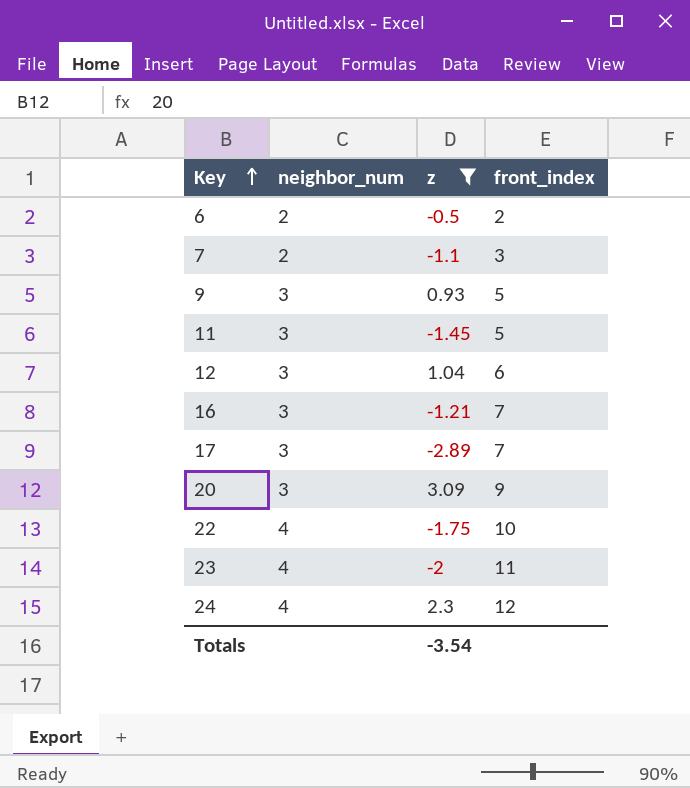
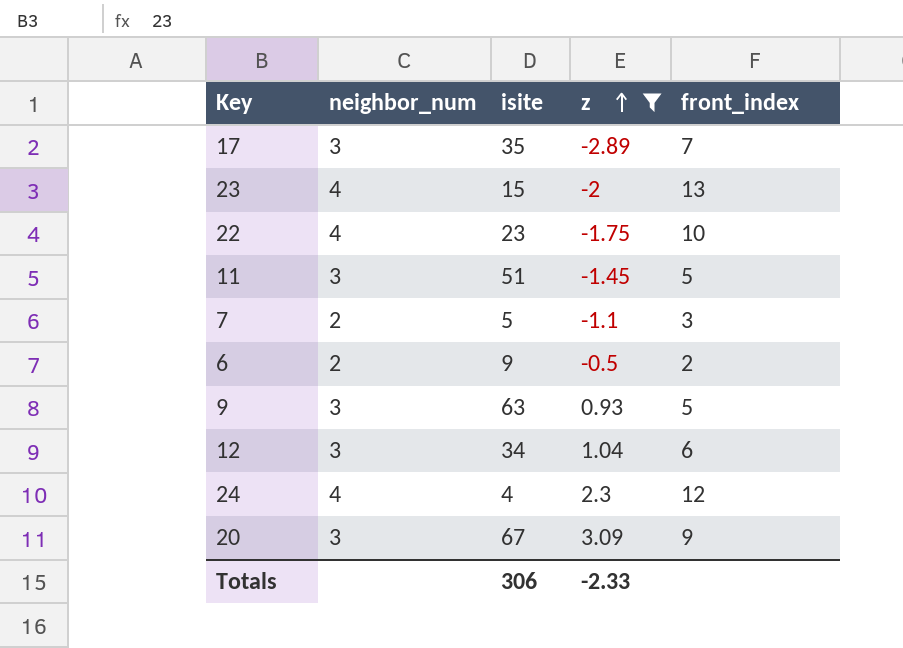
row order: Key ascending -> z ascending
column isite | position: none -> 3
row 16: 3 | -1.21 | 7 -> none
23 | front_index: 11 -> 13
Totals | z: -3.54 -> -2.33

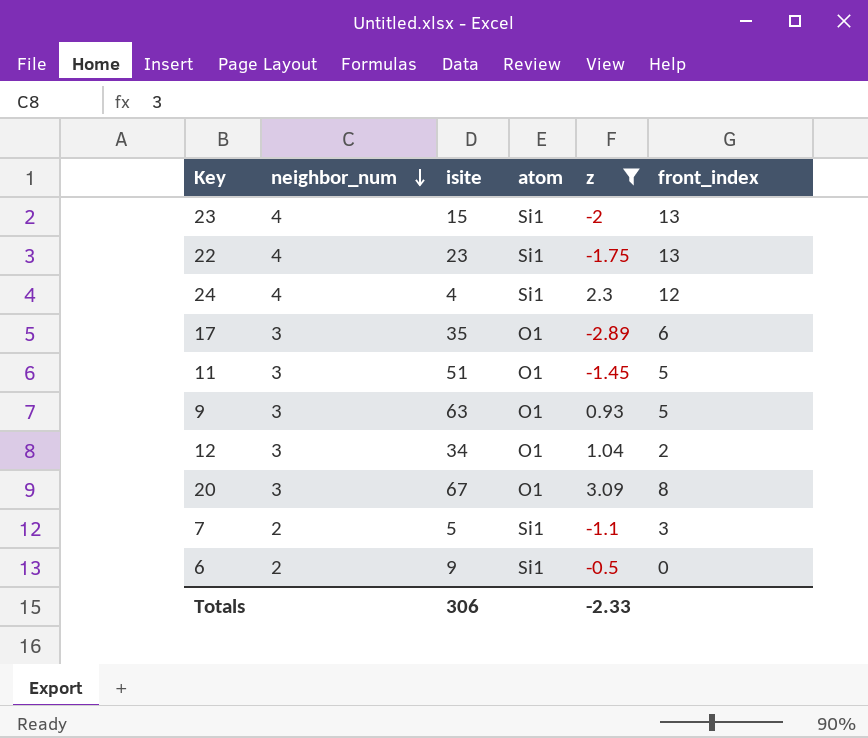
row order: z ascending -> neighbor_num descending
column atom | position: none -> 4
22 | front_index: 10 -> 13
17 | front_index: 7 -> 6
12 | front_index: 6 -> 2
20 | front_index: 9 -> 8
6 | front_index: 2 -> 0

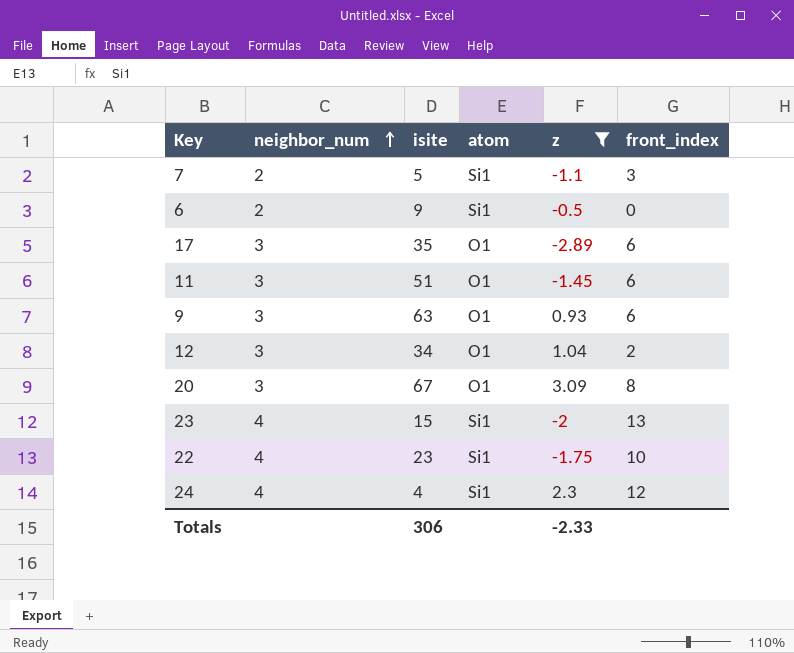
row order: neighbor_num descending -> neighbor_num ascending
11 | front_index: 5 -> 6
9 | front_index: 5 -> 6
22 | front_index: 13 -> 10

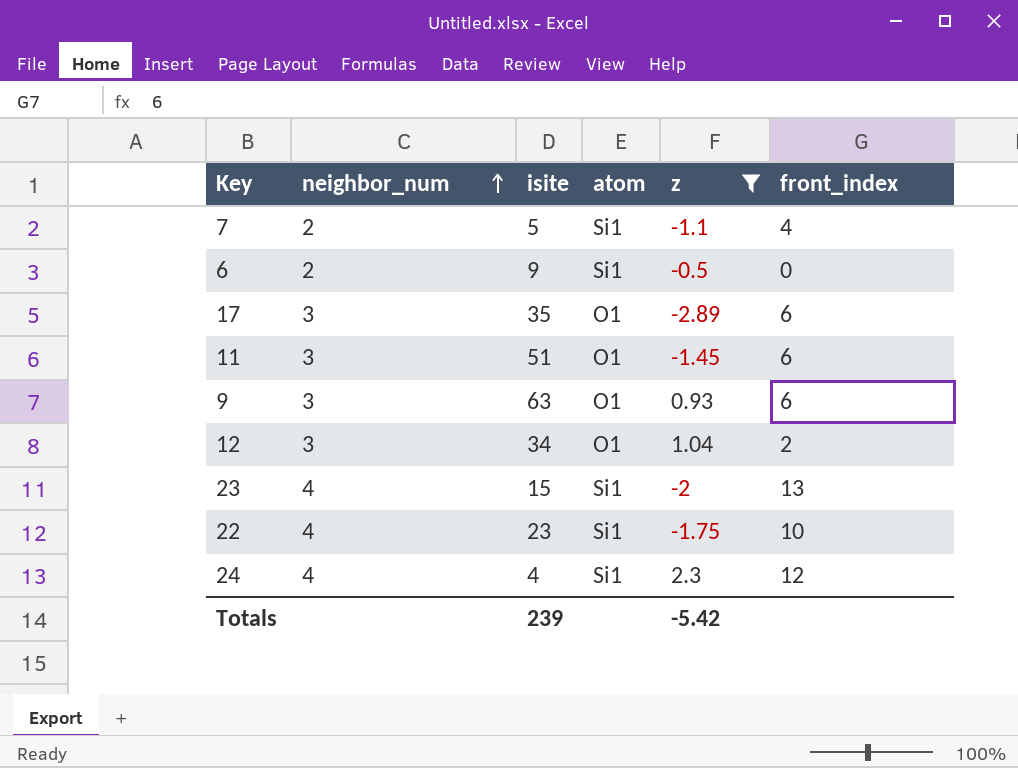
row 20: 3 | 67 | O1 | 3.09 | 8 -> none
7 | front_index: 3 -> 4
Totals | isite: 306 -> 239
Totals | z: -2.33 -> -5.42

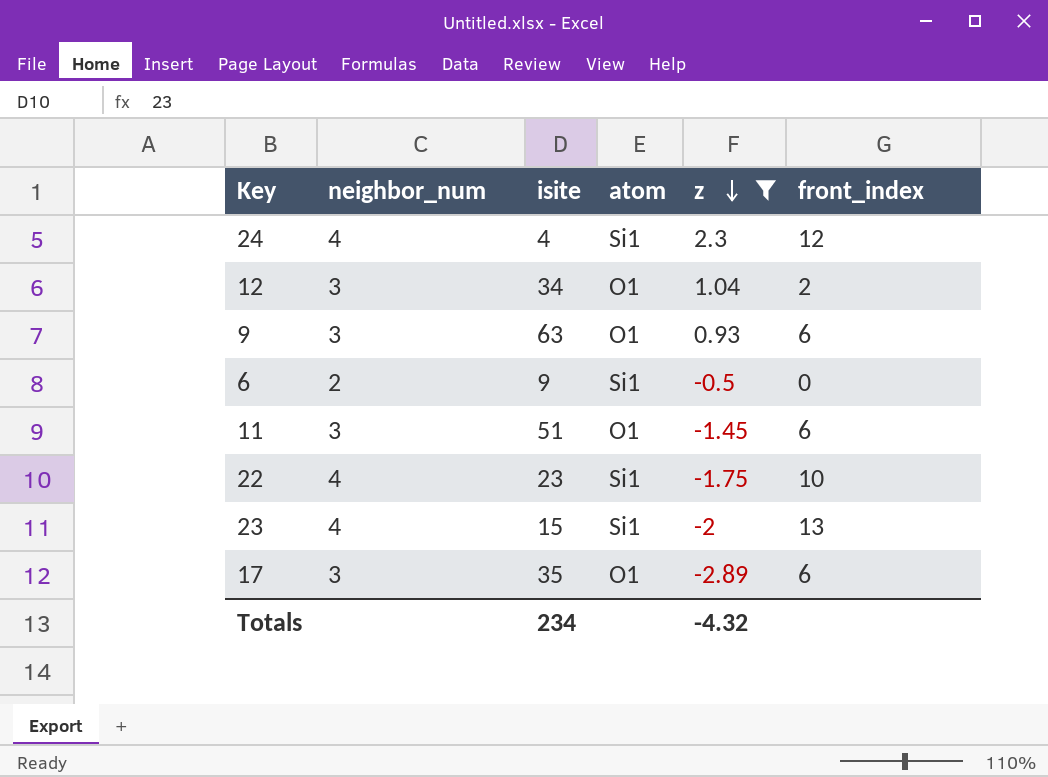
row order: neighbor_num ascending -> z descending
row 7: 2 | 5 | Si1 | -1.1 | 4 -> none
Totals | isite: 239 -> 234
Totals | z: -5.42 -> -4.32

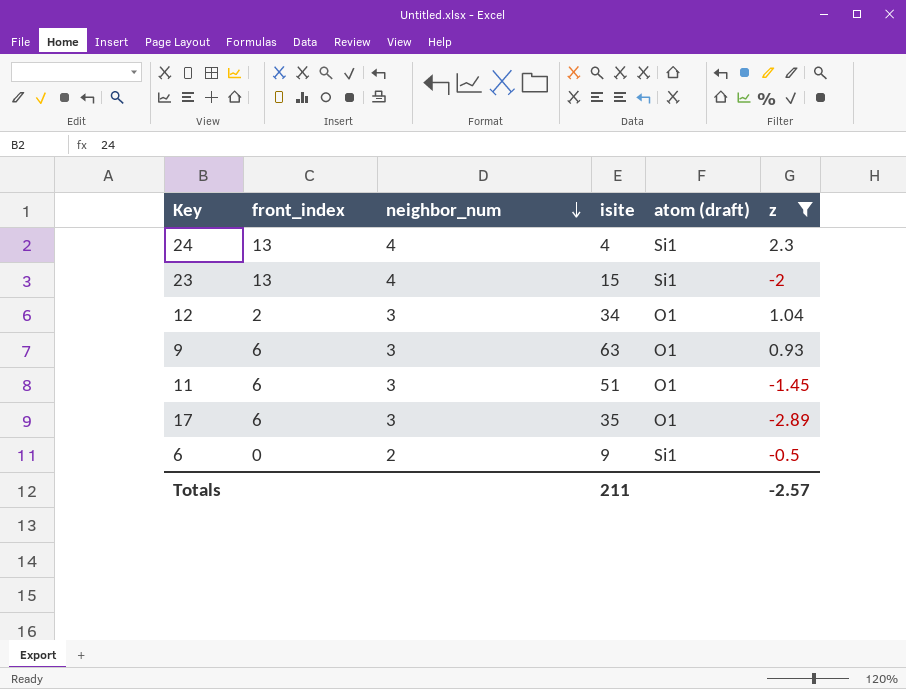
row order: z descending -> neighbor_num descending
column front_index | position: 6 -> 2
column name: atom -> atom (draft)
row 22: 4 | 23 | Si1 | -1.75 | 10 -> none
24 | front_index: 12 -> 13
Totals | isite: 234 -> 211
Totals | z: -4.32 -> -2.57

